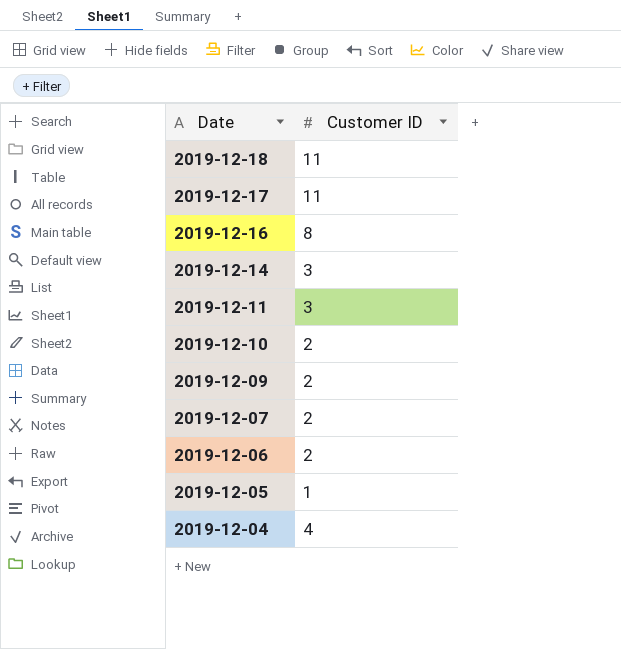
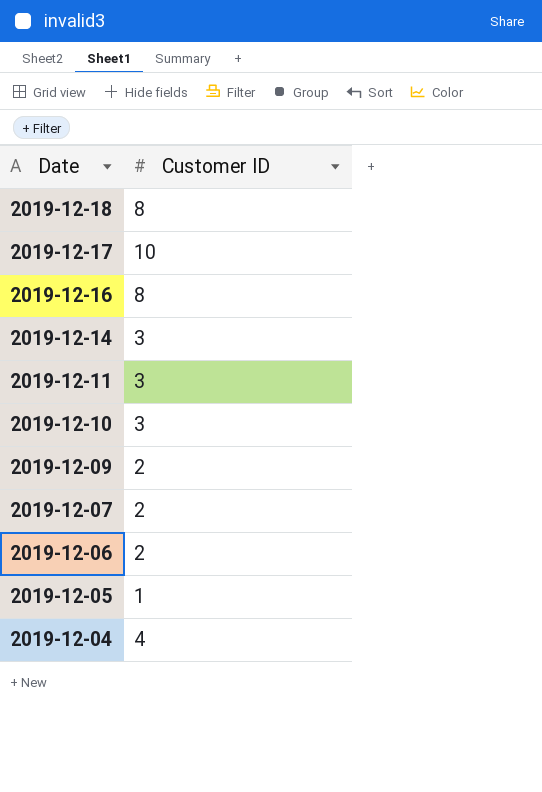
2019-12-18 | Customer ID: 11 -> 8
2019-12-17 | Customer ID: 11 -> 10
2019-12-10 | Customer ID: 2 -> 3

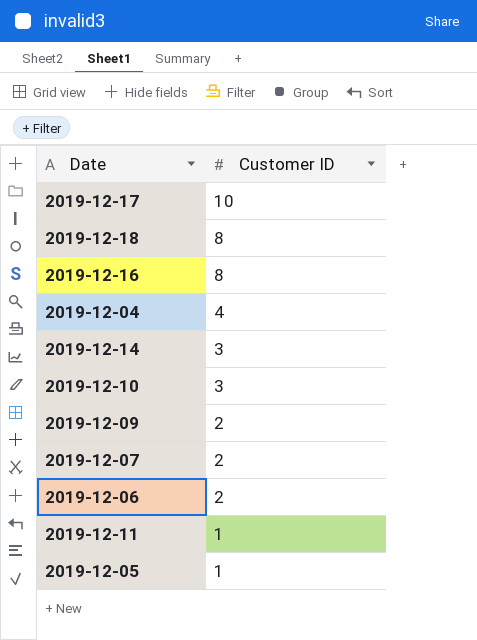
row order: Date descending -> Customer ID descending
2019-12-11 | Customer ID: 3 -> 1

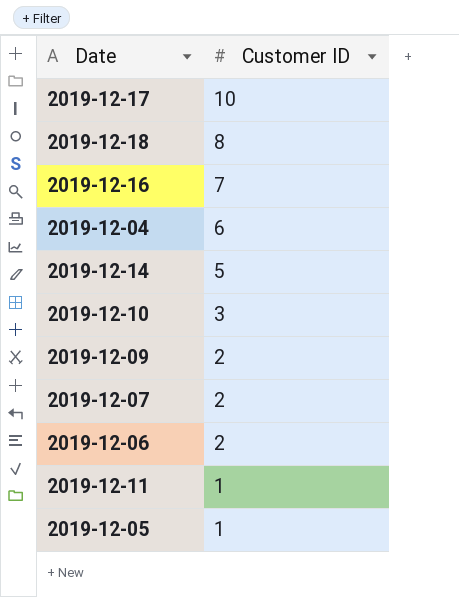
2019-12-16 | Customer ID: 8 -> 7
2019-12-04 | Customer ID: 4 -> 6
2019-12-14 | Customer ID: 3 -> 5

